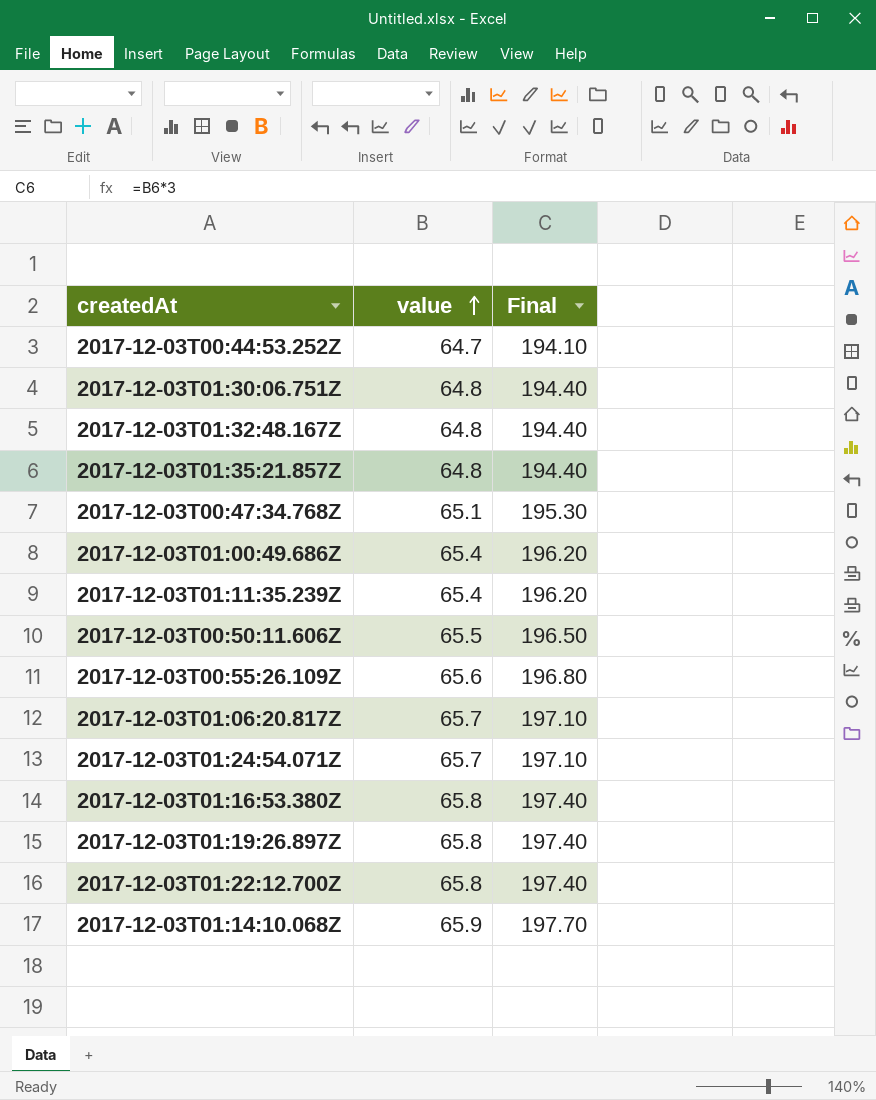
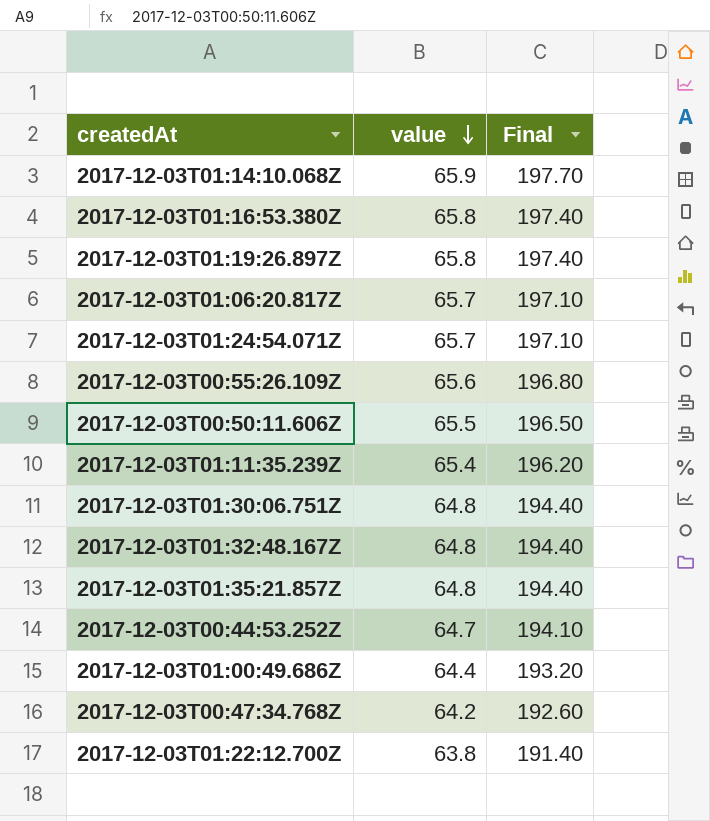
row order: value ascending -> value descending
2017-12-03T01:00:49.686Z | value: 65.4 -> 64.4
2017-12-03T01:00:49.686Z | Final: 196.20 -> 193.20
2017-12-03T00:47:34.768Z | value: 65.1 -> 64.2
2017-12-03T00:47:34.768Z | Final: 195.30 -> 192.60
2017-12-03T01:22:12.700Z | value: 65.8 -> 63.8
2017-12-03T01:22:12.700Z | Final: 197.40 -> 191.40

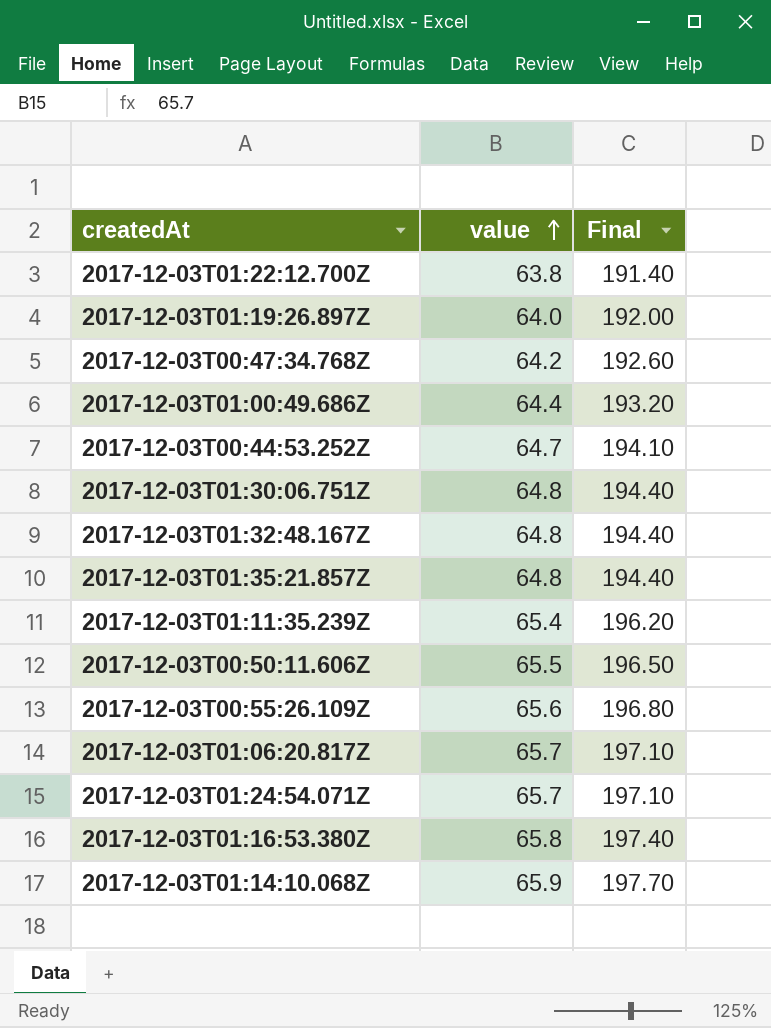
row order: value descending -> value ascending
2017-12-03T01:19:26.897Z | value: 65.8 -> 64.0
2017-12-03T01:19:26.897Z | Final: 197.40 -> 192.00

